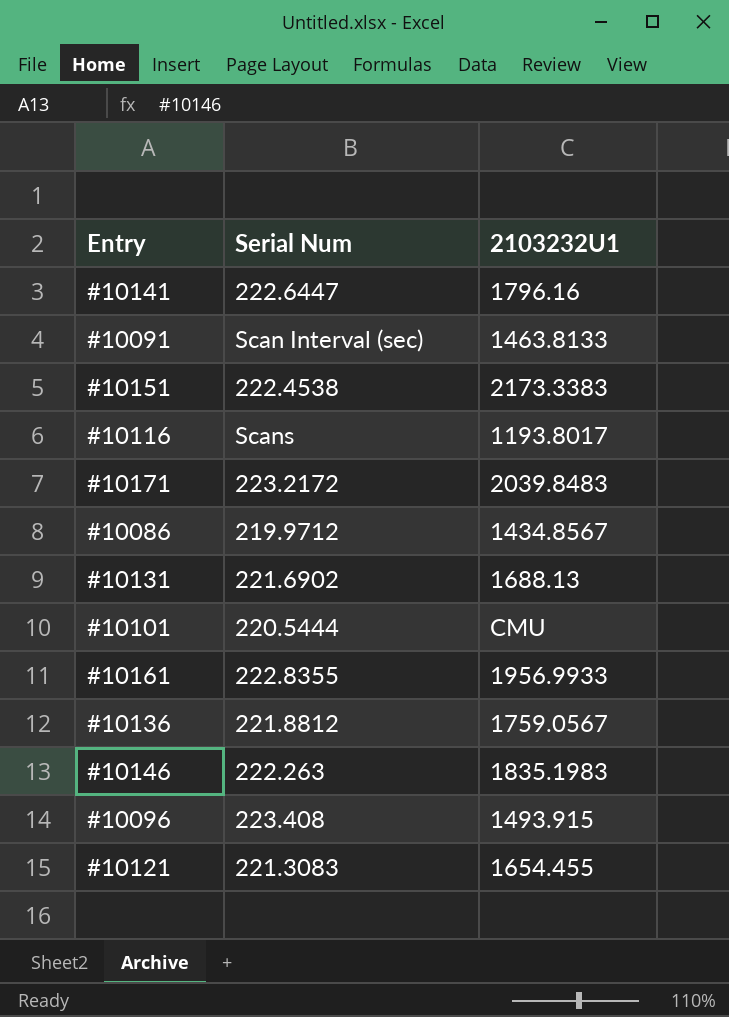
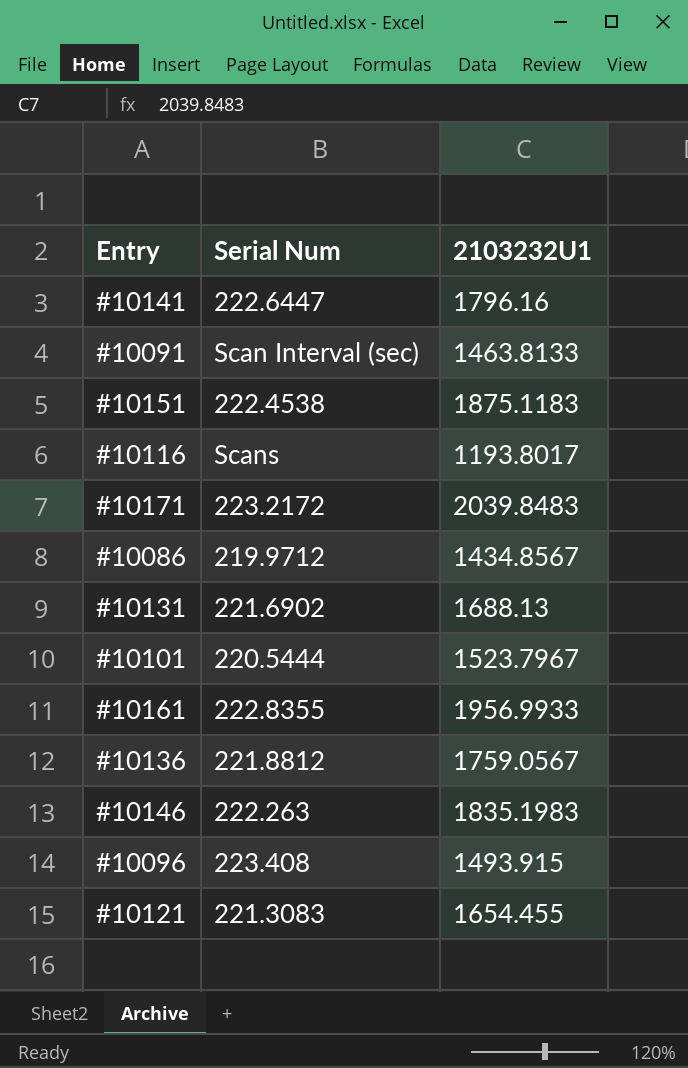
#10151 | 2103232U1: 2173.3383 -> 1875.1183
#10101 | 2103232U1: CMU -> 1523.7967

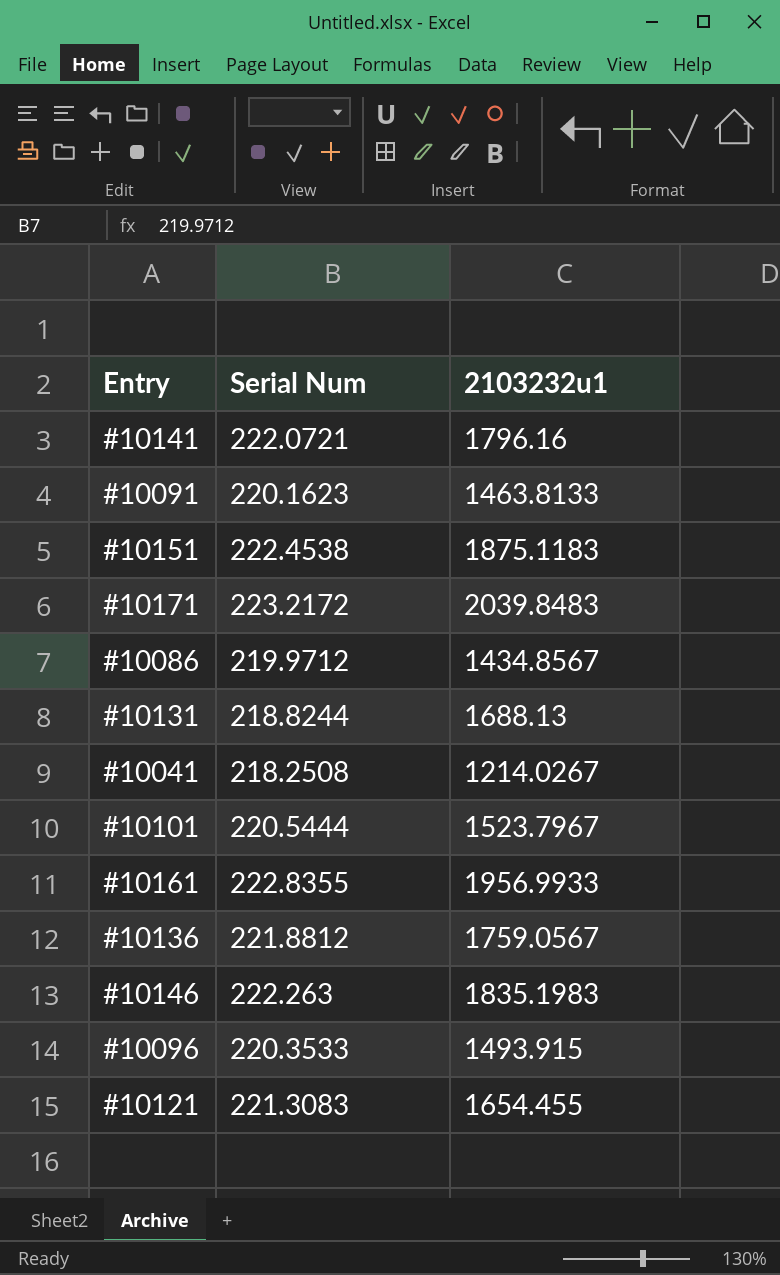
column name: 2103232U1 -> 2103232u1
row #10116: Scans | 1193.8017 -> none
#10141 | Serial Num: 222.6447 -> 222.0721
#10091 | Serial Num: Scan Interval (sec) -> 220.1623
#10131 | Serial Num: 221.6902 -> 218.8244
row #10041: none -> 218.2508 | 1214.0267
#10096 | Serial Num: 223.408 -> 220.3533

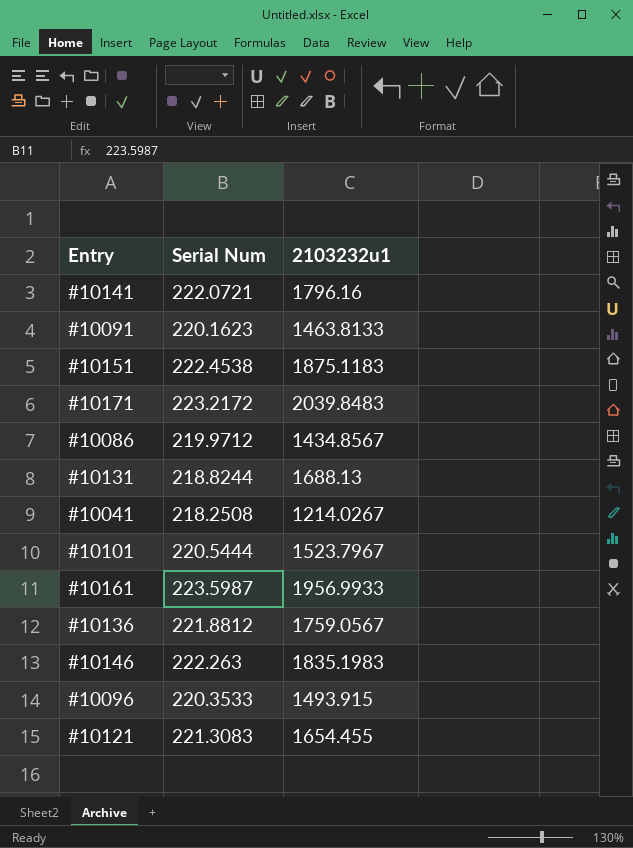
#10161 | Serial Num: 222.8355 -> 223.5987

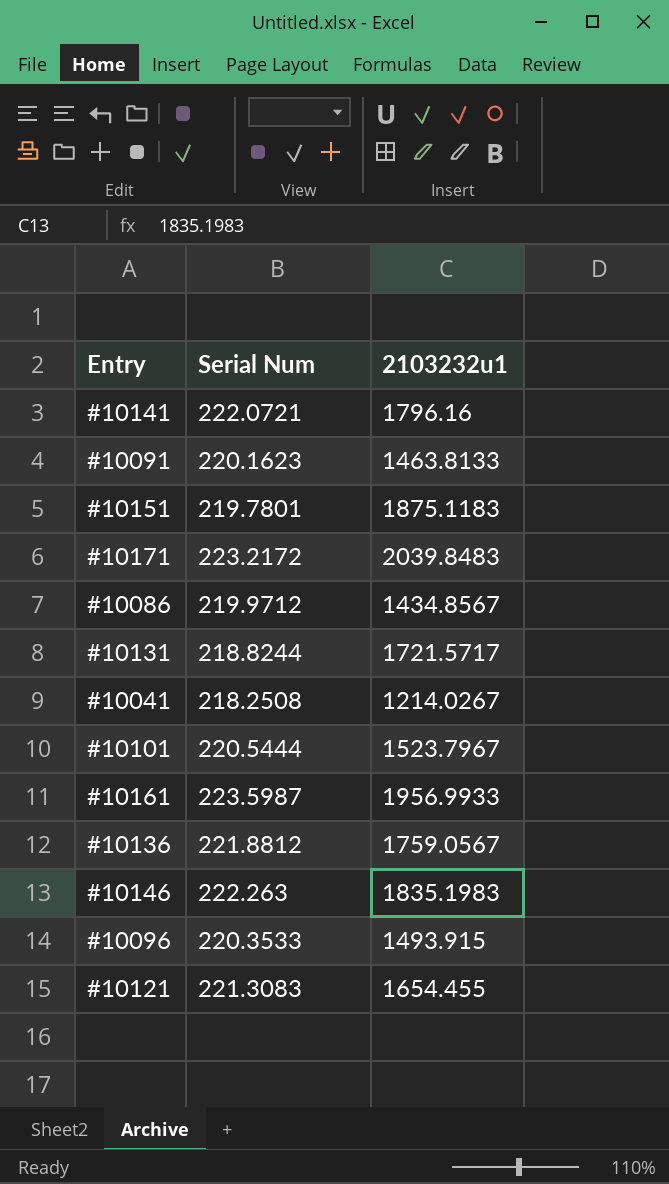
#10151 | Serial Num: 222.4538 -> 219.7801
#10131 | 2103232u1: 1688.13 -> 1721.5717

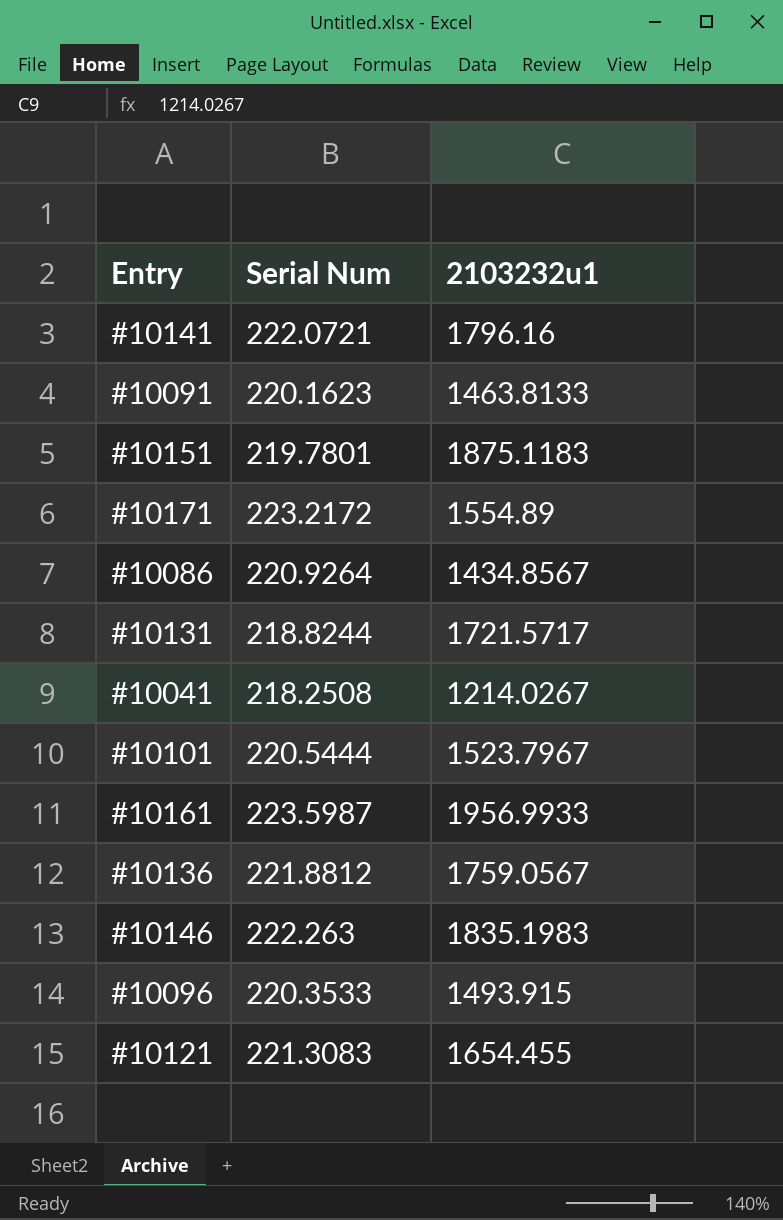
#10171 | 2103232u1: 2039.8483 -> 1554.89
#10086 | Serial Num: 219.9712 -> 220.9264

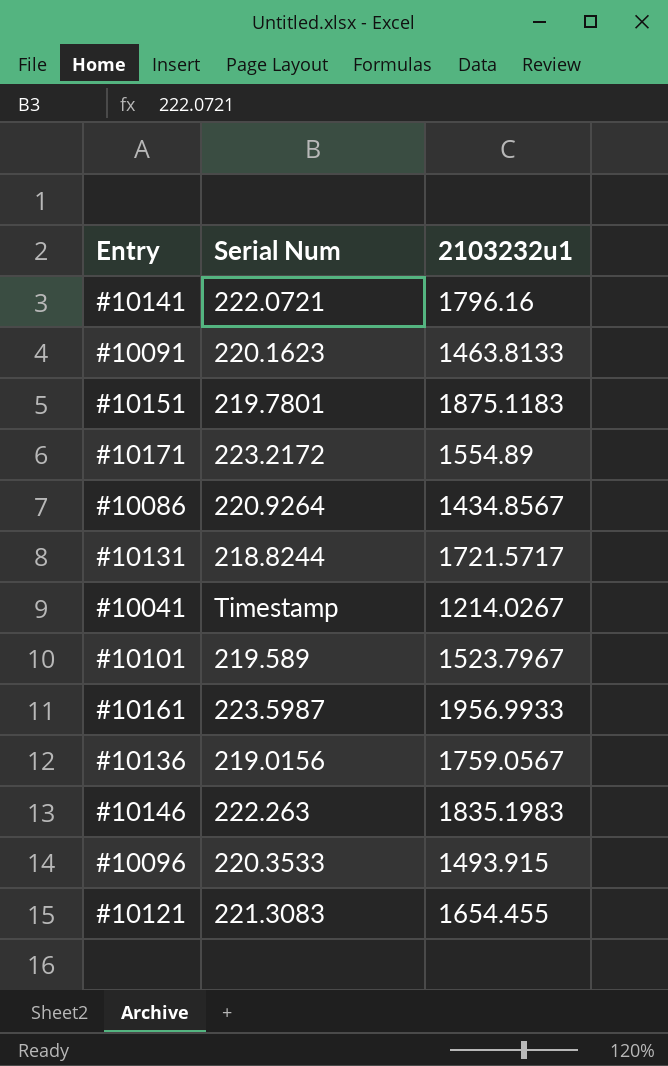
#10041 | Serial Num: 218.2508 -> Timestamp
#10101 | Serial Num: 220.5444 -> 219.589
#10136 | Serial Num: 221.8812 -> 219.0156

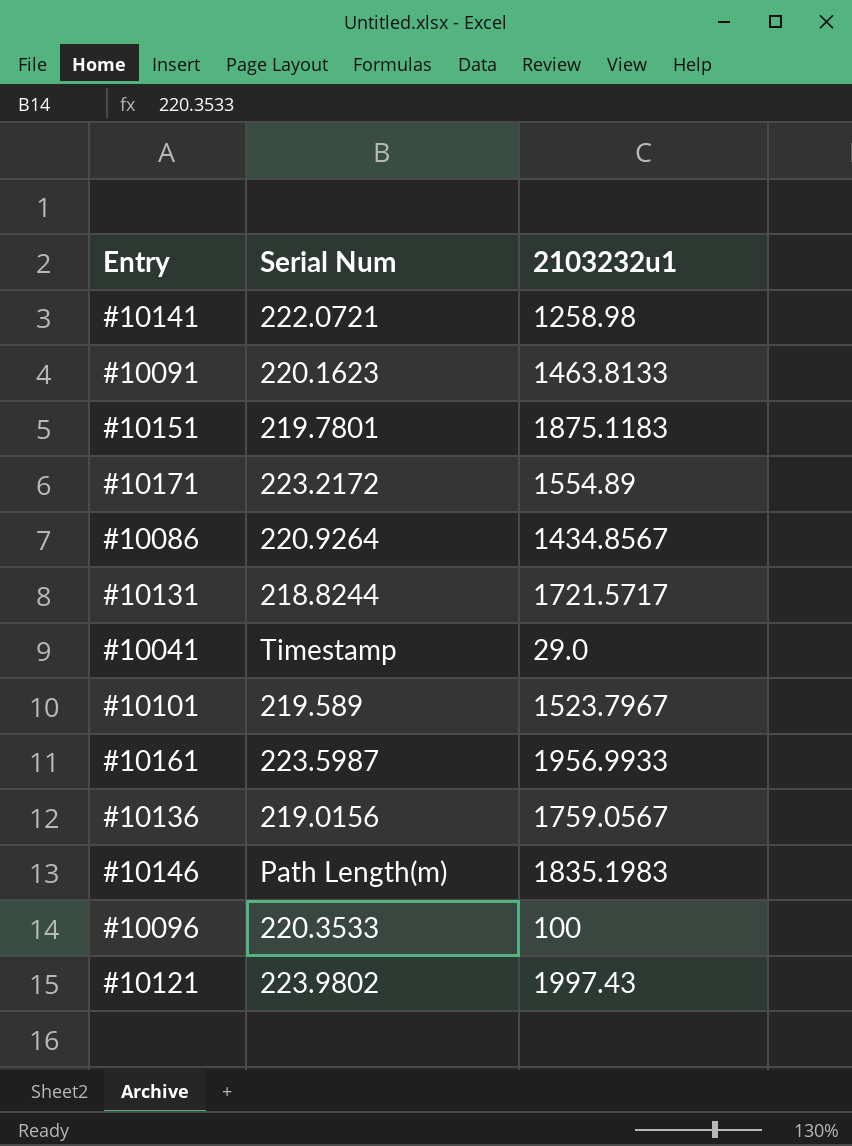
#10141 | 2103232u1: 1796.16 -> 1258.98
#10041 | 2103232u1: 1214.0267 -> 29.0
#10146 | Serial Num: 222.263 -> Path Length(m)
#10096 | 2103232u1: 1493.915 -> 100
#10121 | Serial Num: 221.3083 -> 223.9802
#10121 | 2103232u1: 1654.455 -> 1997.43

